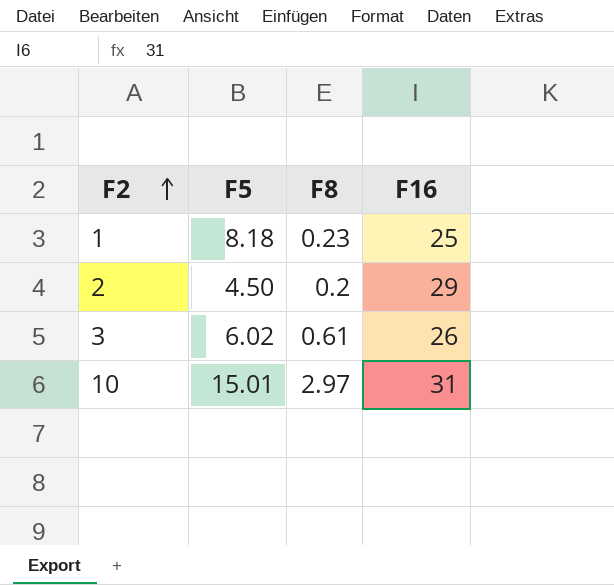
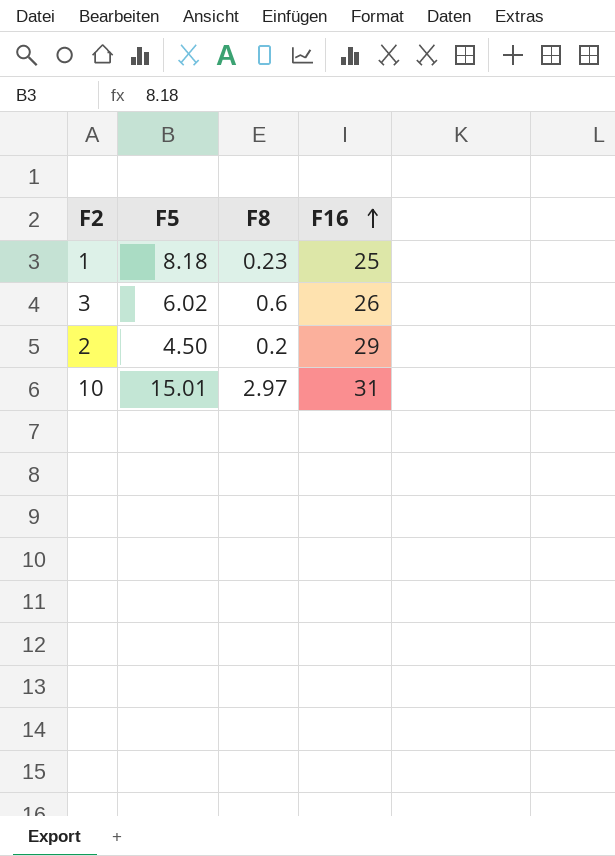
row order: F2 ascending -> F16 ascending
3 | F8: 0.61 -> 0.6

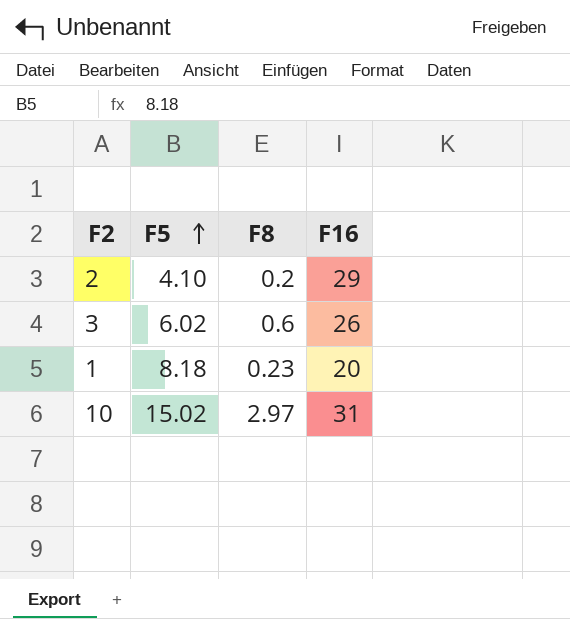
row order: F16 ascending -> F5 ascending
2 | F5: 4.50 -> 4.10
1 | F16: 25 -> 20
10 | F5: 15.01 -> 15.02

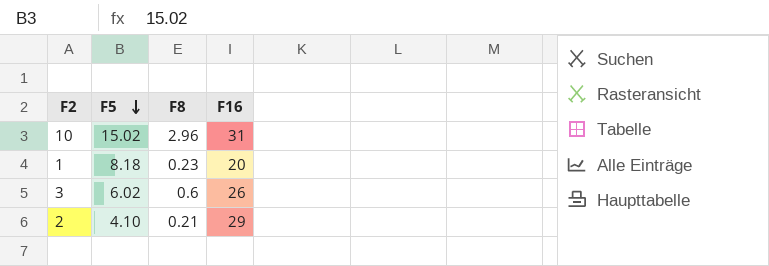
row order: F5 ascending -> F5 descending
10 | F8: 2.97 -> 2.96
2 | F8: 0.2 -> 0.21

